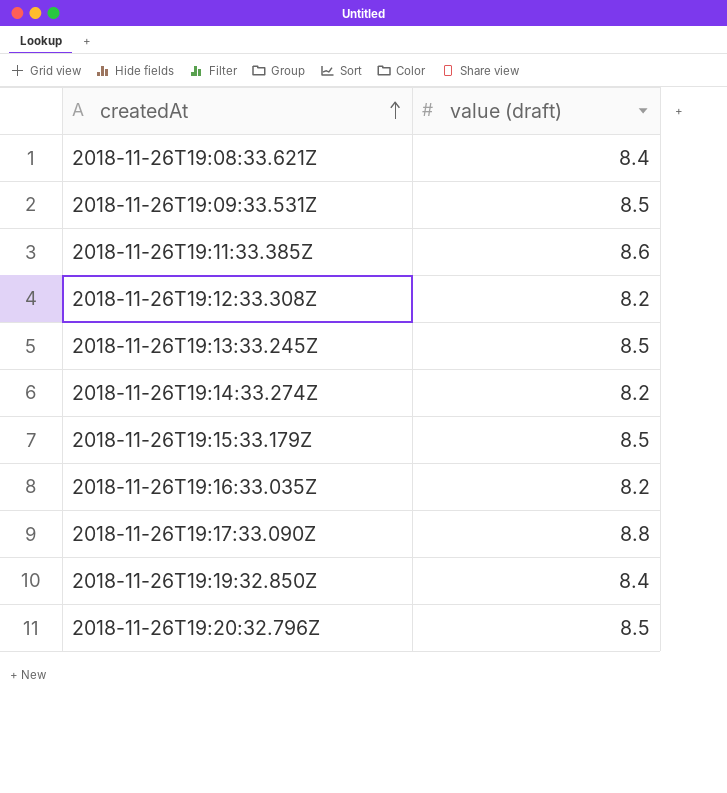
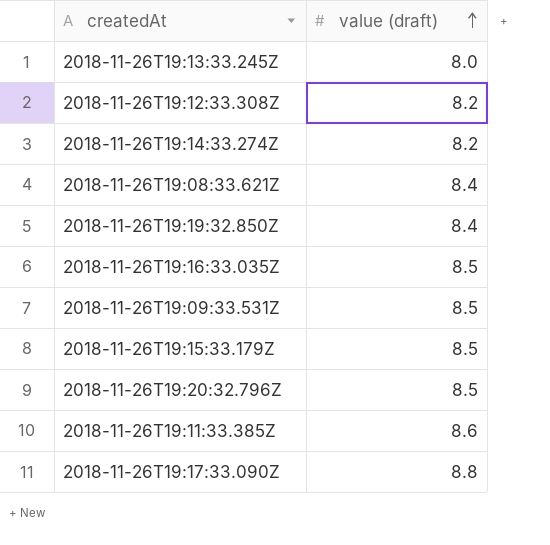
row order: createdAt ascending -> value (draft) ascending
2018-11-26T19:13:33.245Z | value (draft): 8.5 -> 8.0
2018-11-26T19:16:33.035Z | value (draft): 8.2 -> 8.5

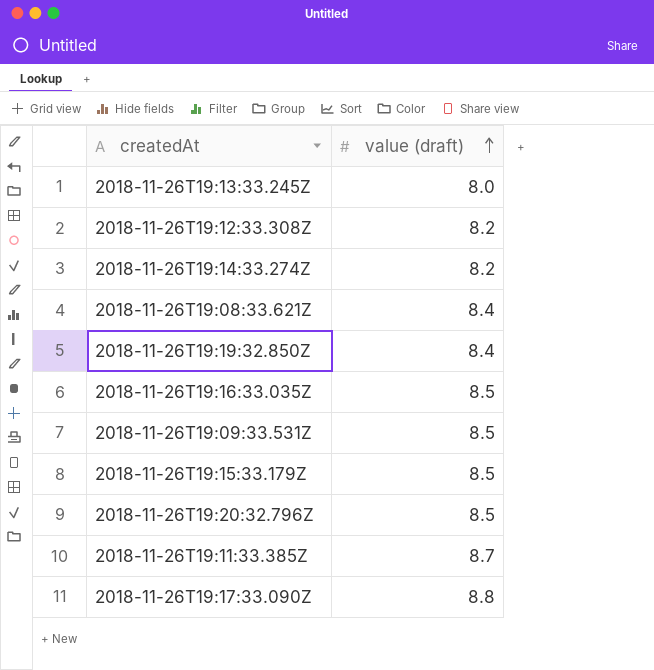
2018-11-26T19:11:33.385Z | value (draft): 8.6 -> 8.7

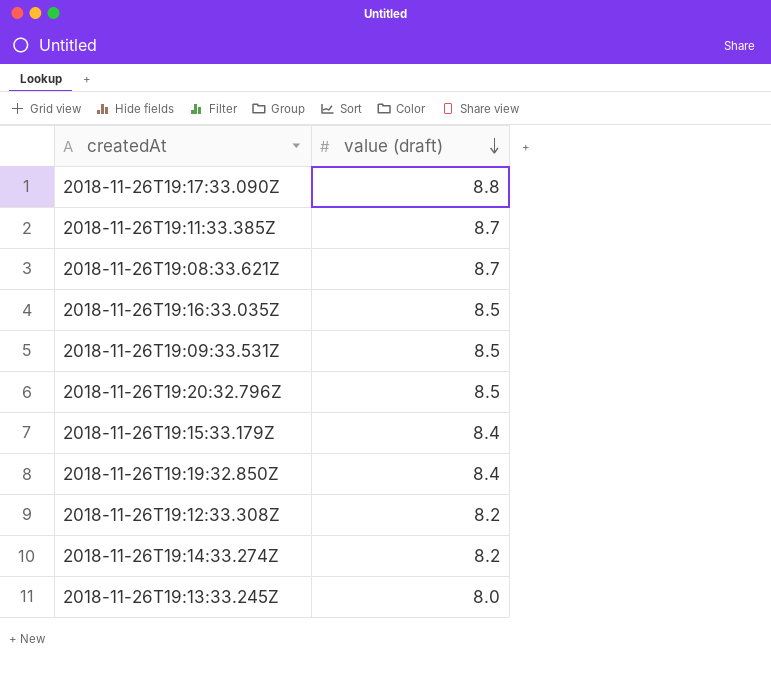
row order: value (draft) ascending -> value (draft) descending
2018-11-26T19:08:33.621Z | value (draft): 8.4 -> 8.7
2018-11-26T19:15:33.179Z | value (draft): 8.5 -> 8.4

